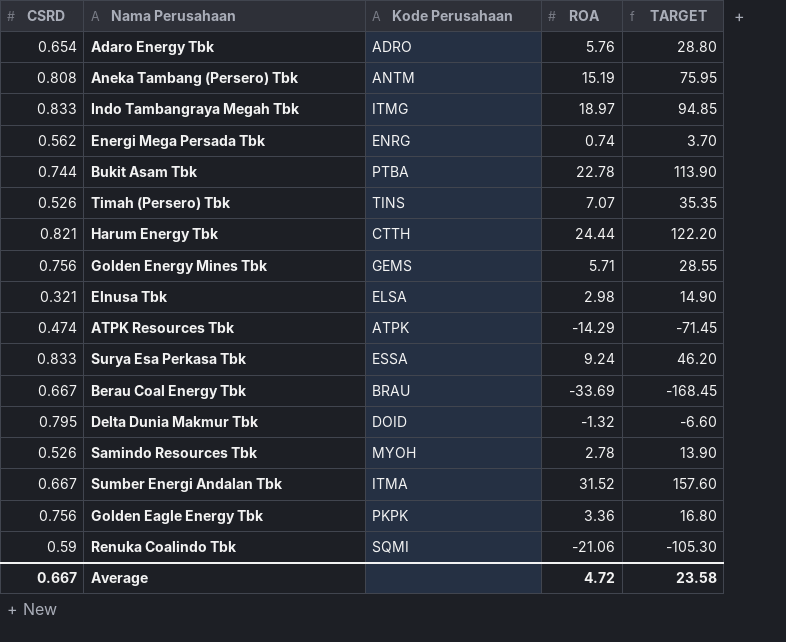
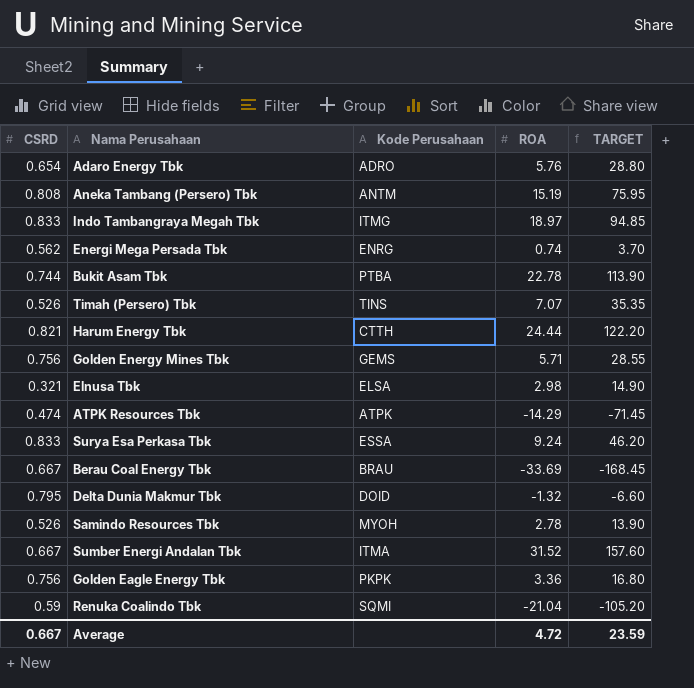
Renuka Coalindo Tbk | ROA: -21.06 -> -21.04
Renuka Coalindo Tbk | TARGET: -105.30 -> -105.20
Average | TARGET: 23.58 -> 23.59

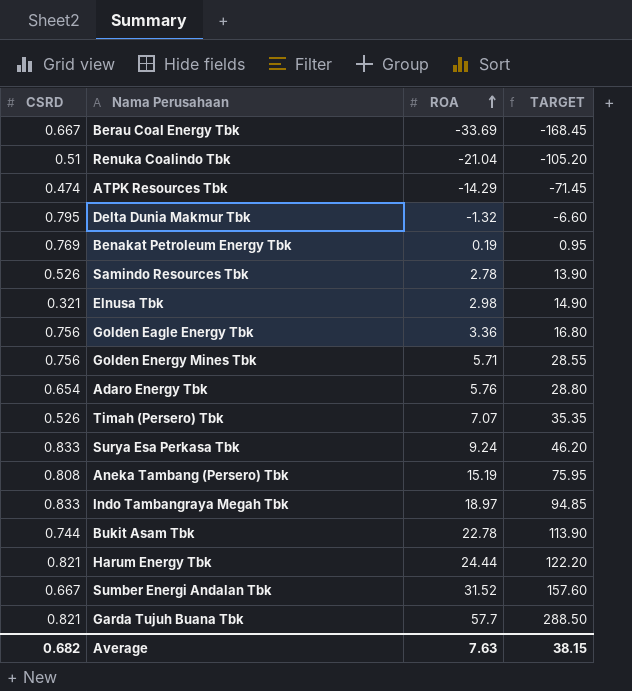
row order: none -> ROA ascending
column Kode Perusahaan | position: 3 -> none
row Energi Mega Persada Tbk: 0.562 | ENRG | 0.74 | 3.70 -> none
Renuka Coalindo Tbk | CSRD: 0.59 -> 0.51
row Benakat Petroleum Energy Tbk: none -> 0.769 | 0.19 | 0.95
row Garda Tujuh Buana Tbk: none -> 0.821 | 57.7 | 288.50
Average | CSRD: 0.667 -> 0.682
Average | ROA: 4.72 -> 7.63
Average | TARGET: 23.59 -> 38.15

